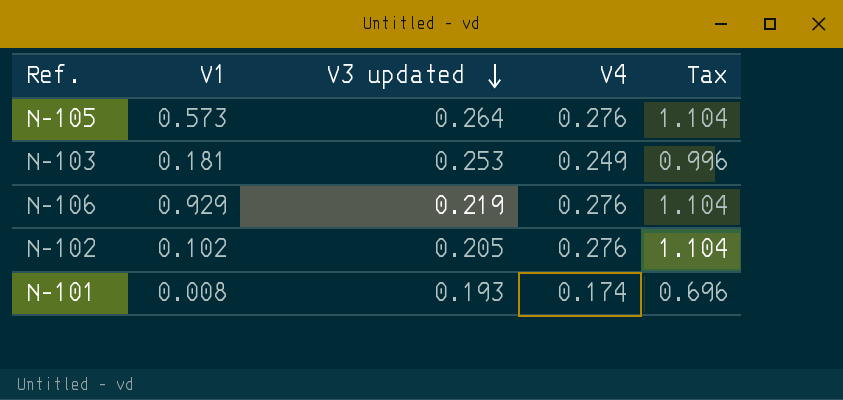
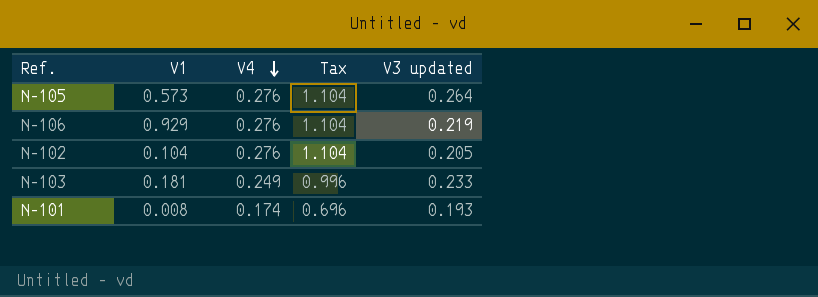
row order: V3 updated descending -> V4 descending
column V3 updated | position: 3 -> 5
N-102 | V1: 0.102 -> 0.104
N-103 | V3 updated: 0.253 -> 0.233

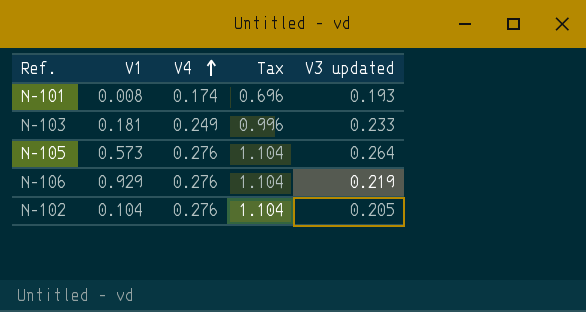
row order: V4 descending -> V4 ascending

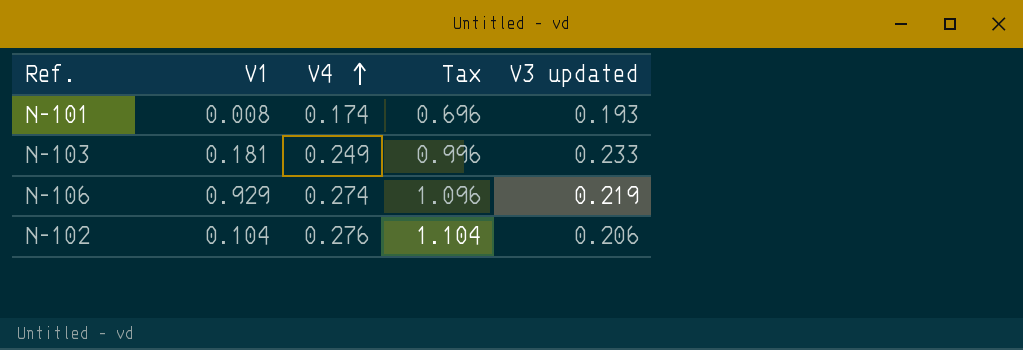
row N-105: 0.573 | 0.276 | 1.104 | 0.264 -> none
N-106 | V4: 0.276 -> 0.274
N-106 | Tax: 1.104 -> 1.096
N-102 | V3 updated: 0.205 -> 0.206

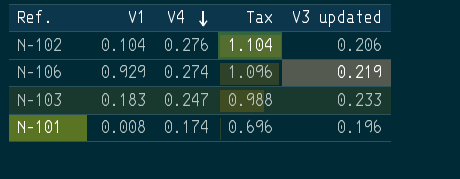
row order: V4 ascending -> V4 descending
N-103 | V1: 0.181 -> 0.183
N-103 | V4: 0.249 -> 0.247
N-103 | Tax: 0.996 -> 0.988
N-101 | V3 updated: 0.193 -> 0.196

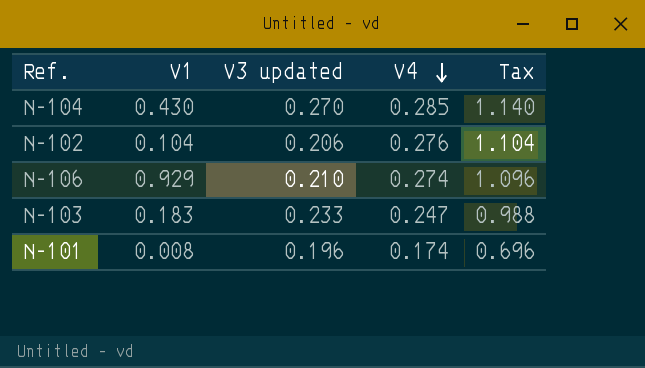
column V3 updated | position: 5 -> 3
row N-104: none -> 0.430 | 0.270 | 0.285 | 1.140
N-106 | V3 updated: 0.219 -> 0.210

